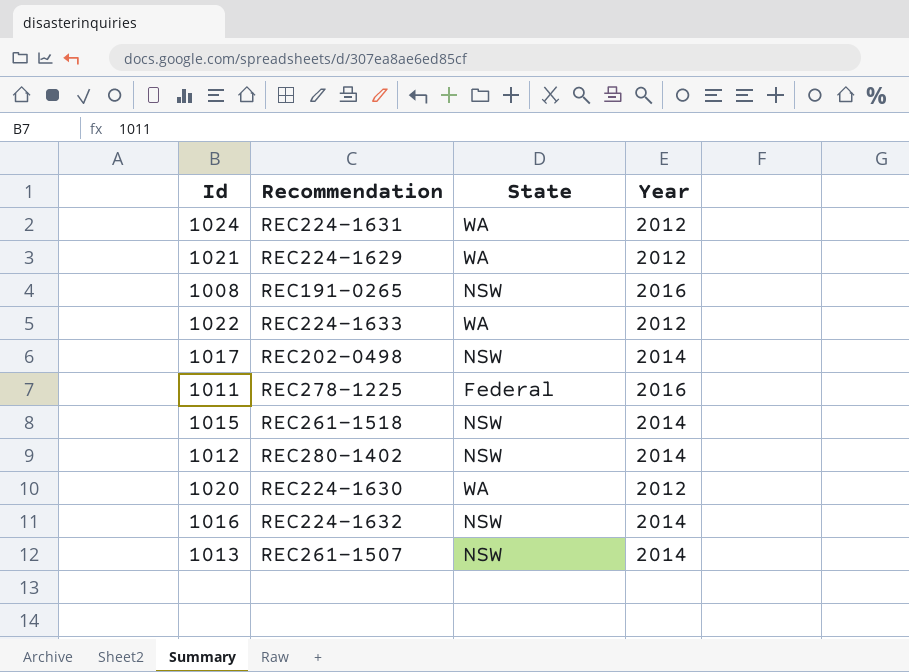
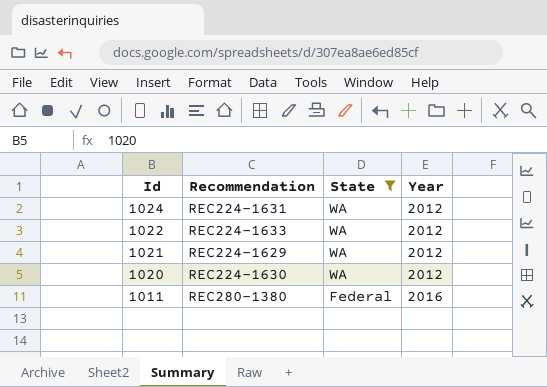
filter: none -> State != NSW
row order: none -> Id descending
1011 | Recommendation: REC278-1225 -> REC280-1380

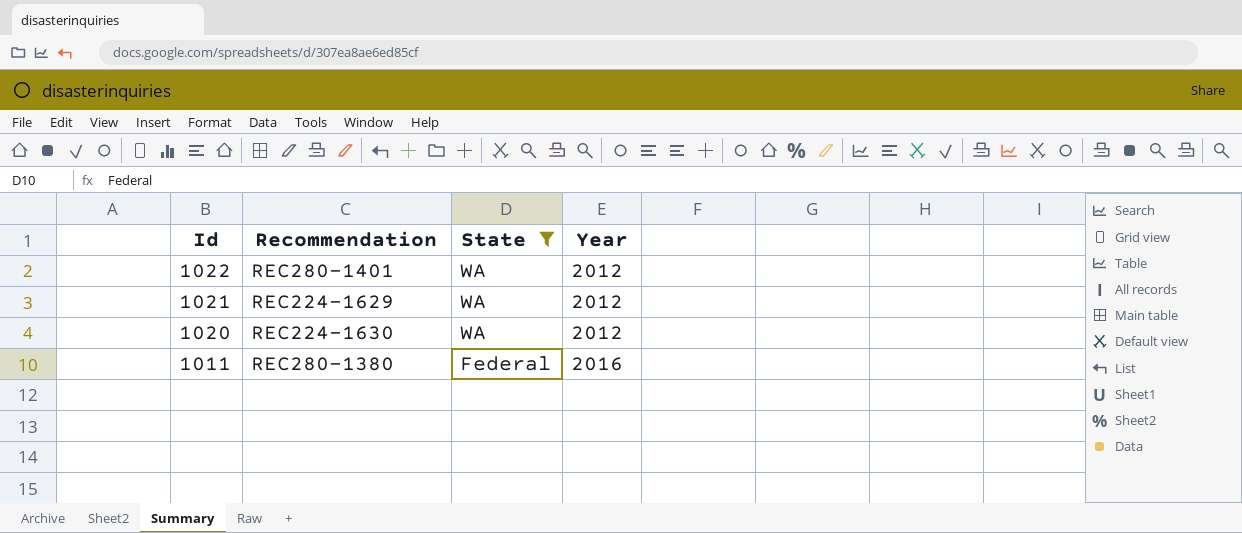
row 1024: REC224-1631 | WA | 2012 -> none
1022 | Recommendation: REC224-1633 -> REC280-1401

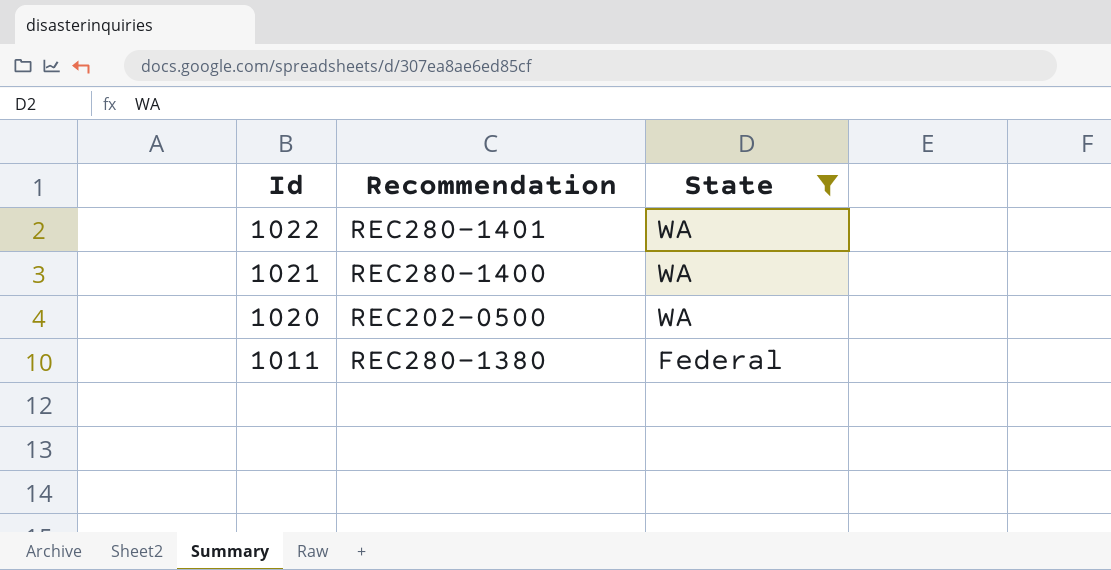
column Year | position: 4 -> none
1021 | Recommendation: REC224-1629 -> REC280-1400
1020 | Recommendation: REC224-1630 -> REC202-0500

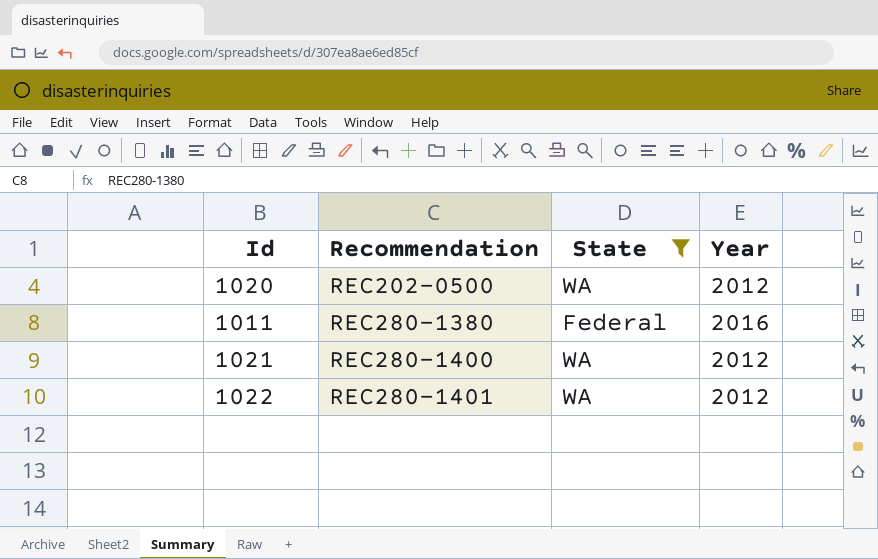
row order: Id descending -> Recommendation ascending
column Year | position: none -> 4

